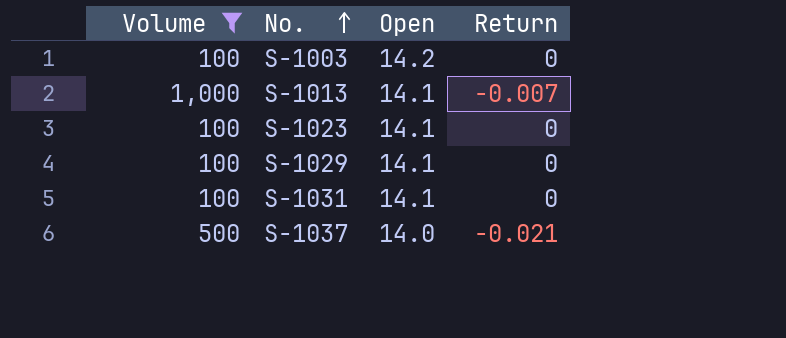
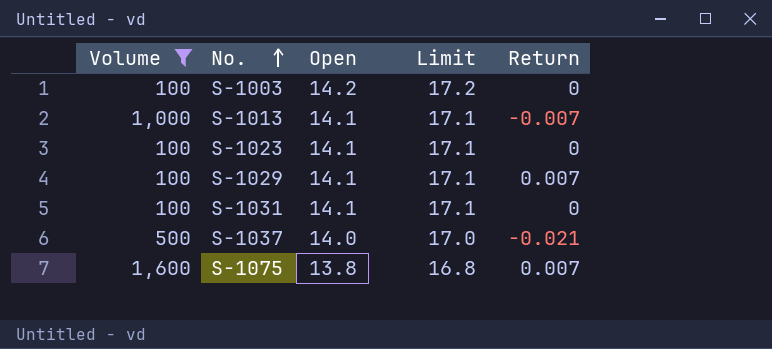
column Limit | formula: none -> [Open] + 3
S-1029 | Return: 0 -> 0.007
row S-1075: none -> 1,600 | 13.8 | 16.8 | 0.007

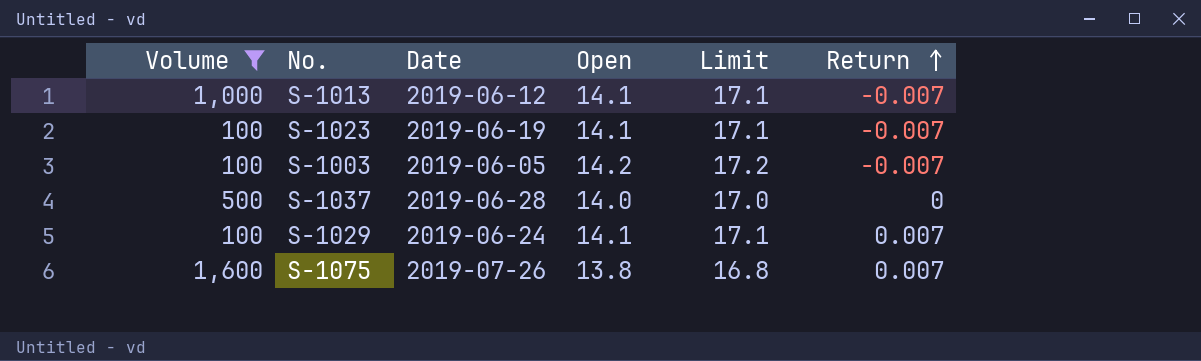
row order: No. ascending -> Return ascending
column Date | position: none -> 3
row S-1031: 100 | 14.1 | 17.1 | 0 -> none
S-1023 | Return: 0 -> -0.007
S-1003 | Return: 0 -> -0.007
S-1037 | Return: -0.021 -> 0

